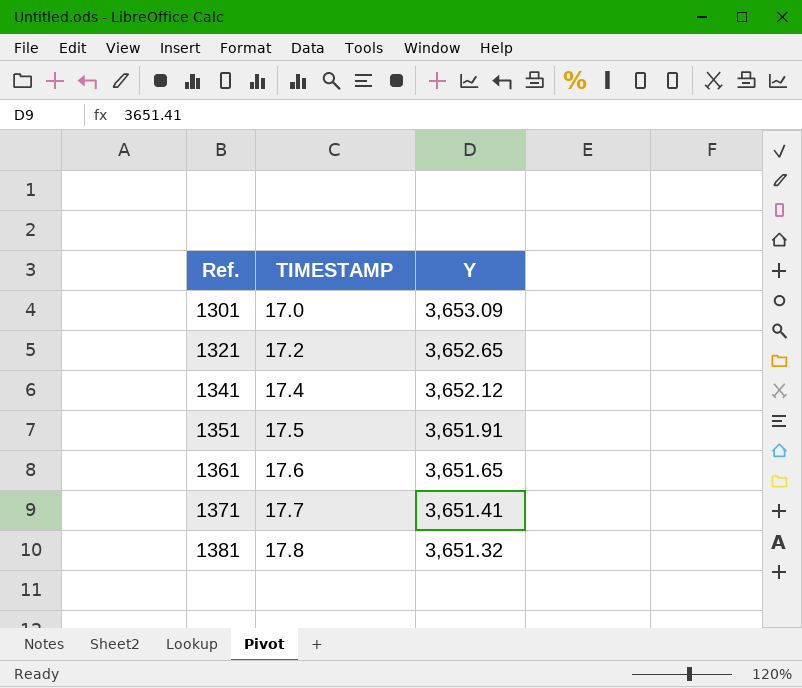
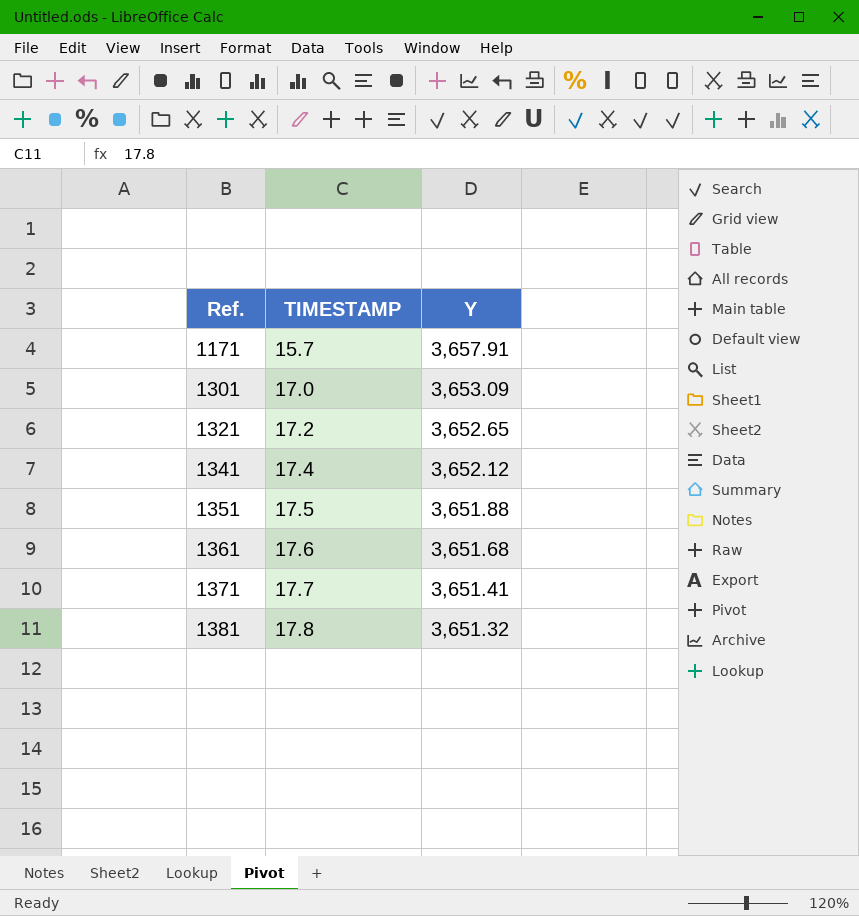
row 1171: none -> 15.7 | 3,657.91
1351 | Y: 3,651.91 -> 3,651.88
1361 | Y: 3,651.65 -> 3,651.68

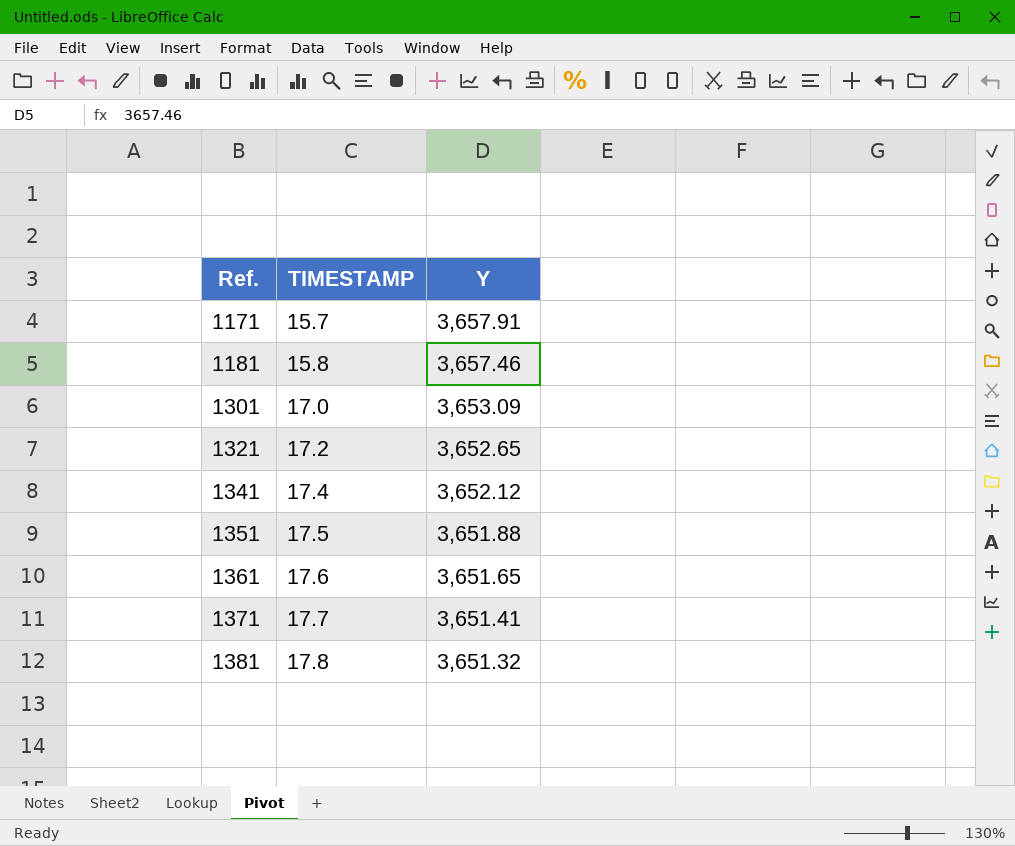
row 1181: none -> 15.8 | 3,657.46
1361 | Y: 3,651.68 -> 3,651.65

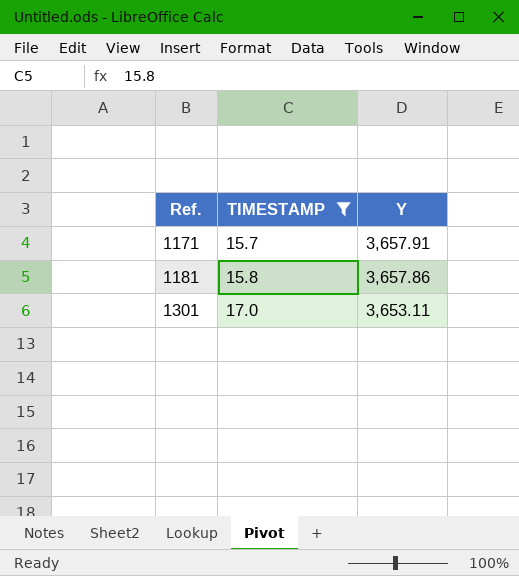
filter: none -> TIMESTAMP <= 17.0
1181 | Y: 3,657.46 -> 3,657.86
1301 | Y: 3,653.09 -> 3,653.11

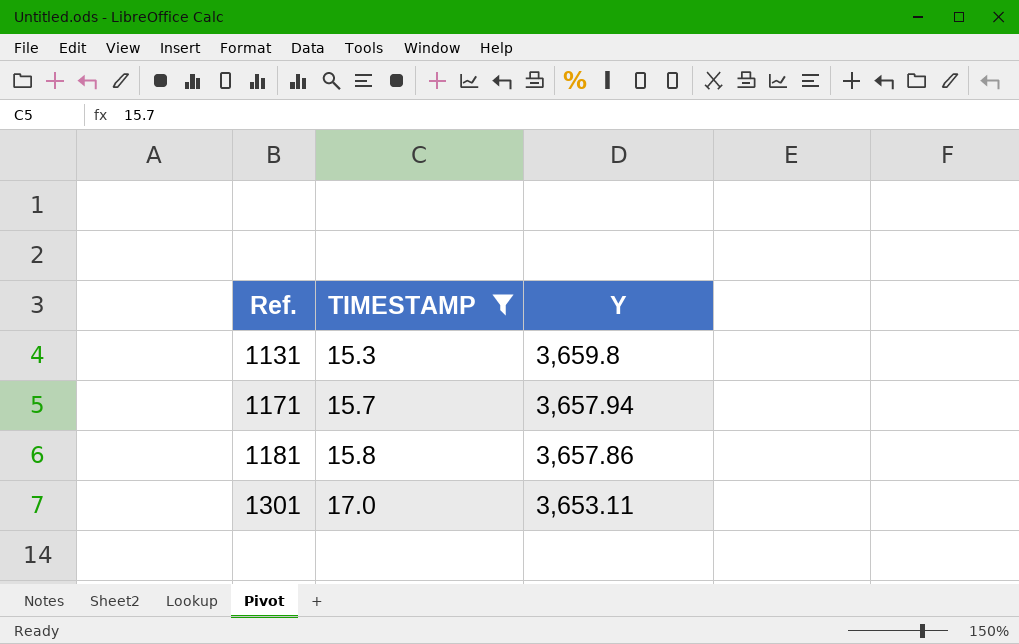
row 1131: none -> 15.3 | 3,659.8
1171 | Y: 3,657.91 -> 3,657.94

